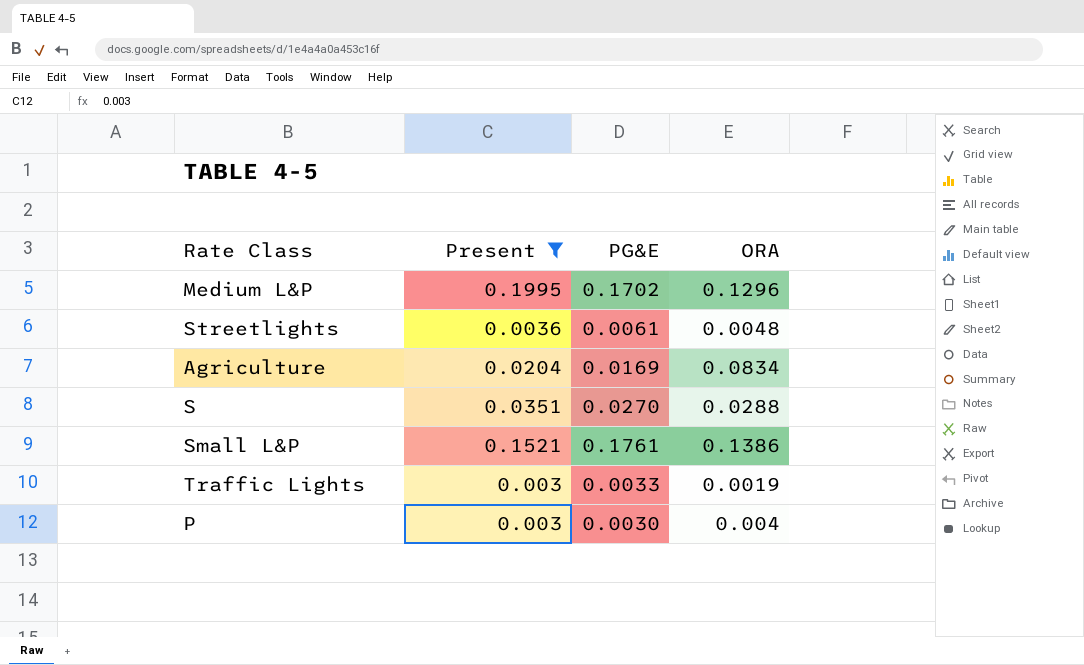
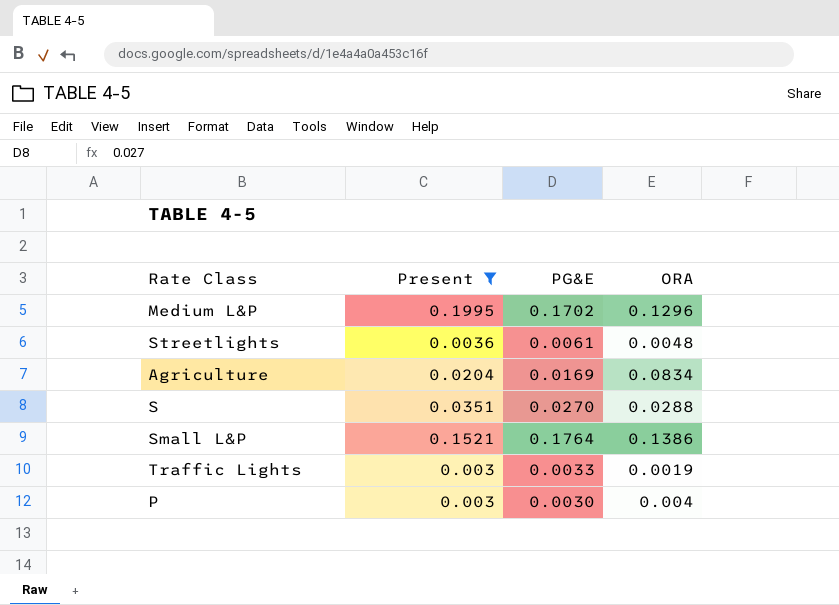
Small L&P | PG&E: 0.1761 -> 0.1764

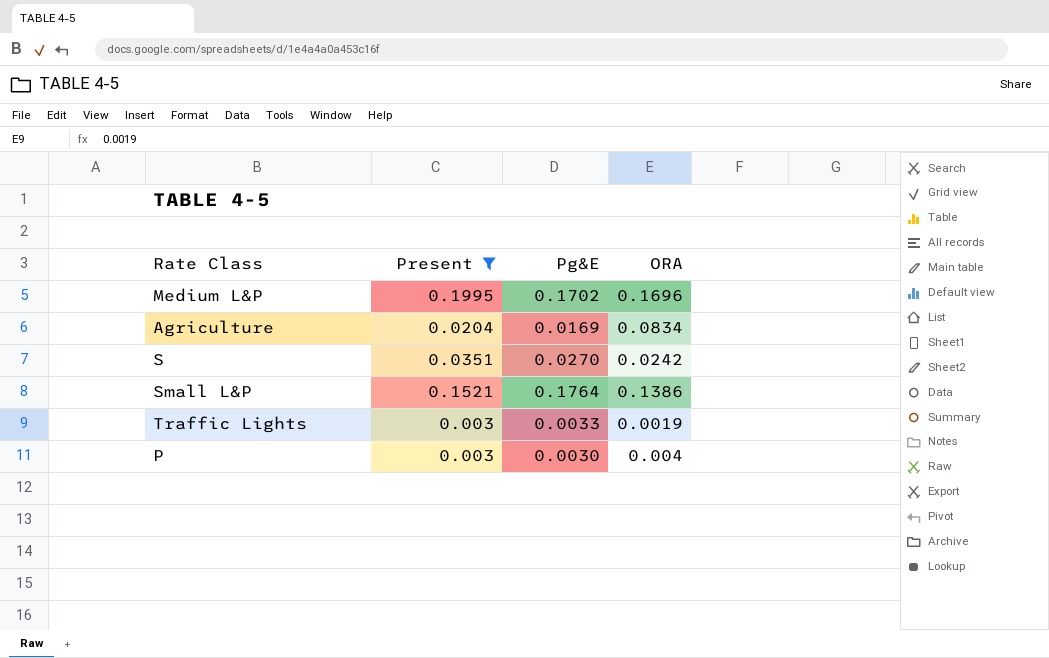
column name: PG&E -> Pg&E
row Streetlights: 0.0036 | 0.0061 | 0.0048 -> none
Medium L&P | ORA: 0.1296 -> 0.1696
S | ORA: 0.0288 -> 0.0242

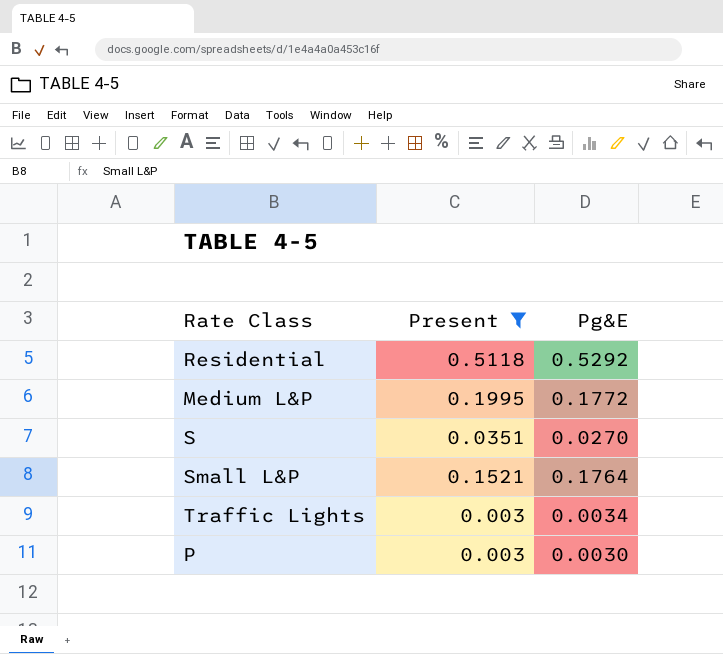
column ORA | position: 4 -> none
row Agriculture: 0.0204 | 0.0169 | 0.0834 -> none
row Residential: none -> 0.5118 | 0.5292
Medium L&P | Pg&E: 0.1702 -> 0.1772
Traffic Lights | Pg&E: 0.0033 -> 0.0034

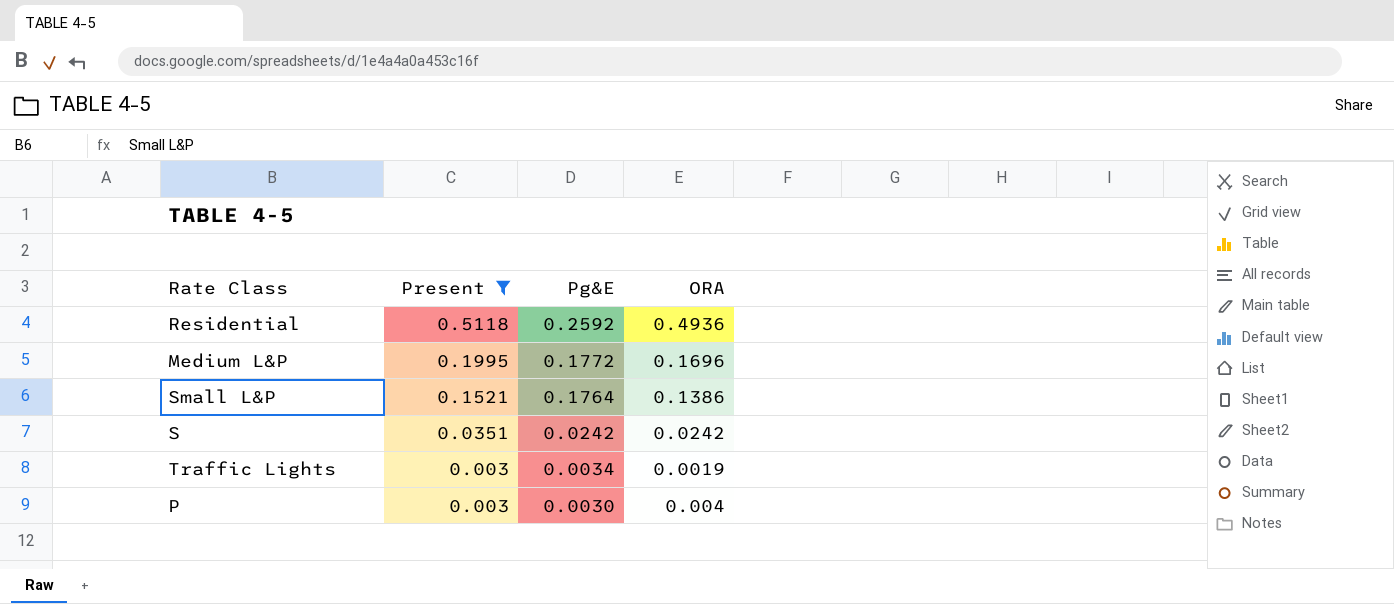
row order: none -> Present descending
column ORA | position: none -> 4
Residential | Pg&E: 0.5292 -> 0.2592
S | Pg&E: 0.0270 -> 0.0242

